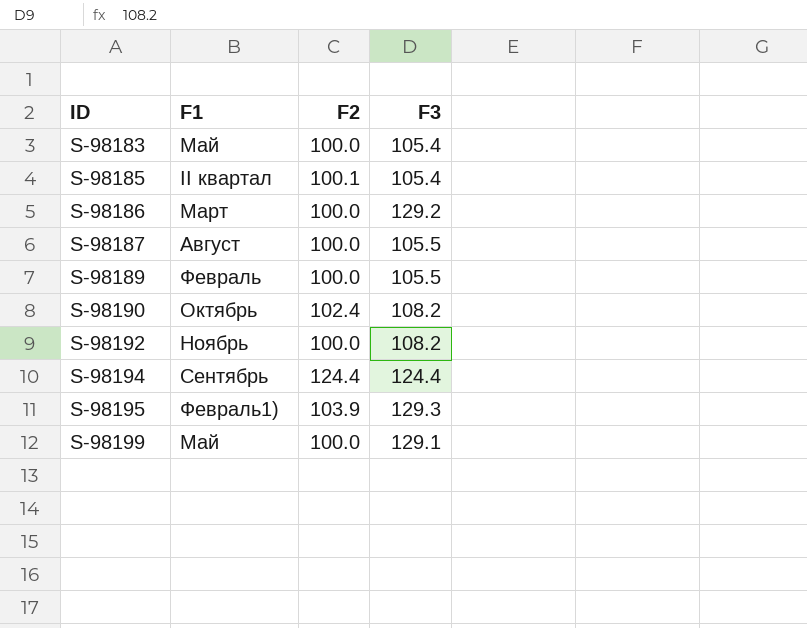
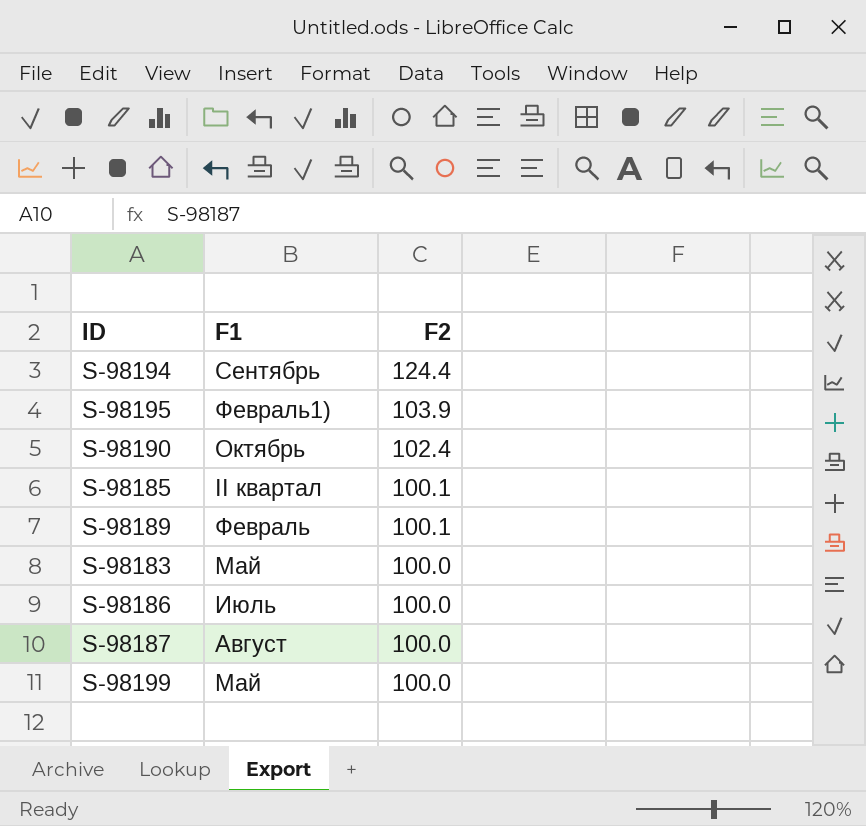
row order: ID ascending -> F2 descending
column F3 | position: 4 -> none
row S-98192: Ноябрь | 100.0 | 108.2 -> none
S-98189 | F2: 100.0 -> 100.1
S-98186 | F1: Март -> Июль

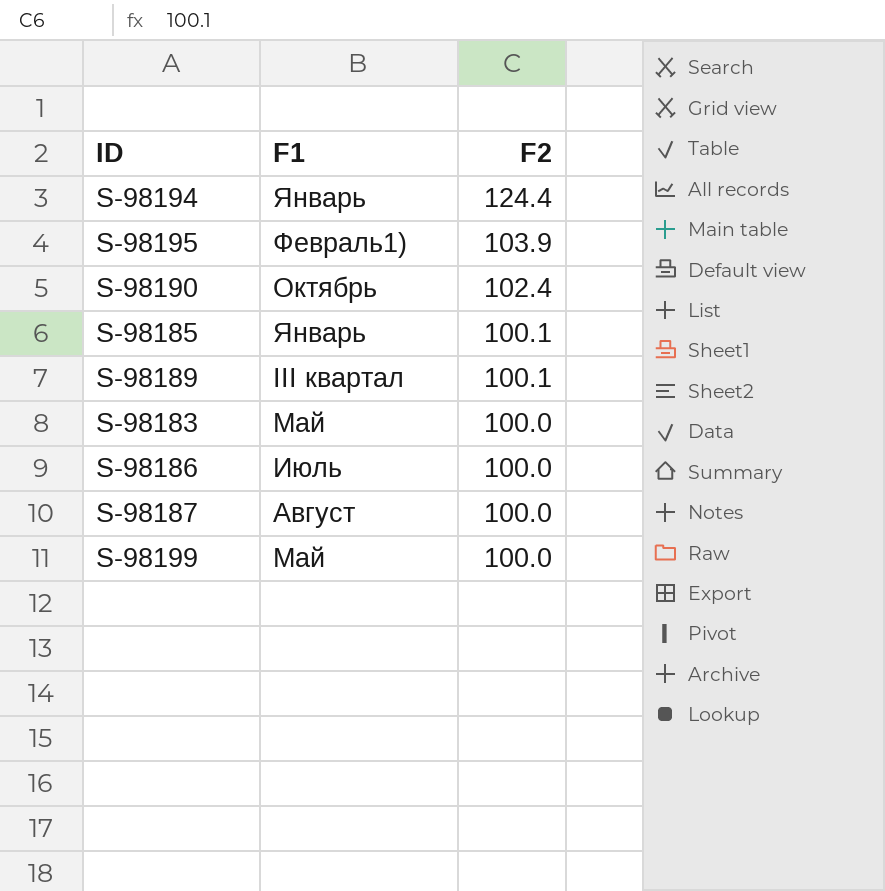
S-98194 | F1: Сентябрь -> Январь
S-98185 | F1: II квартал -> Январь
S-98189 | F1: Февраль -> III квартал

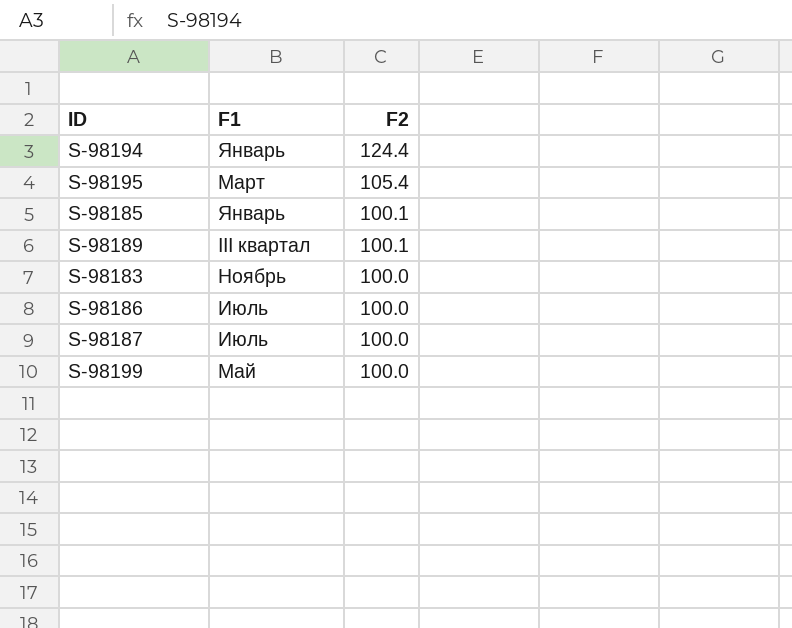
row S-98190: Октябрь | 102.4 -> none
S-98195 | F1: Февраль1) -> Март
S-98195 | F2: 103.9 -> 105.4
S-98183 | F1: Май -> Ноябрь
S-98187 | F1: Август -> Июль

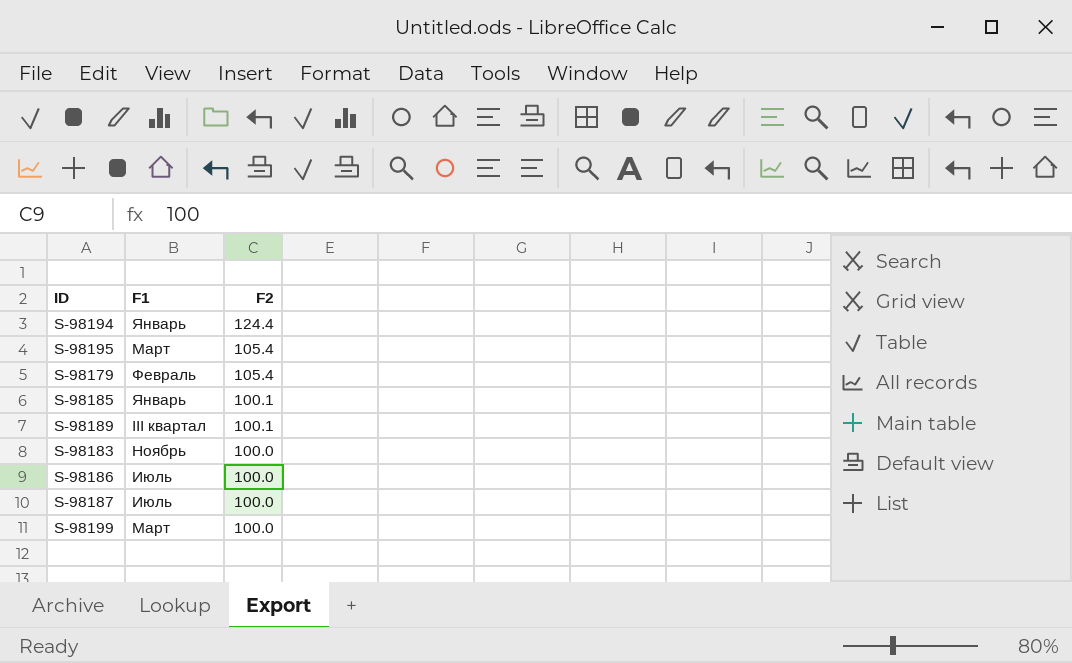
row S-98179: none -> Февраль | 105.4
S-98199 | F1: Май -> Март

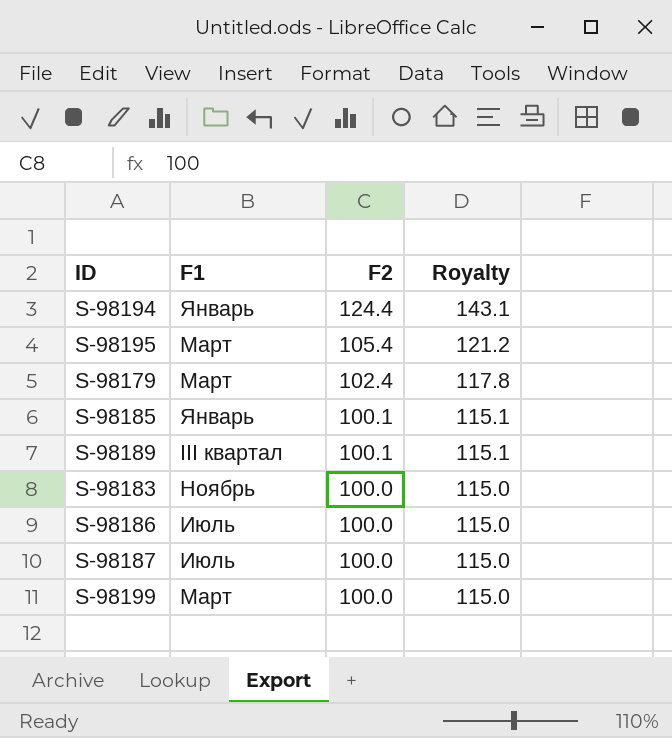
column Royalty | formula: none -> [F2] * 1.15
S-98179 | F1: Февраль -> Март
S-98179 | F2: 105.4 -> 102.4

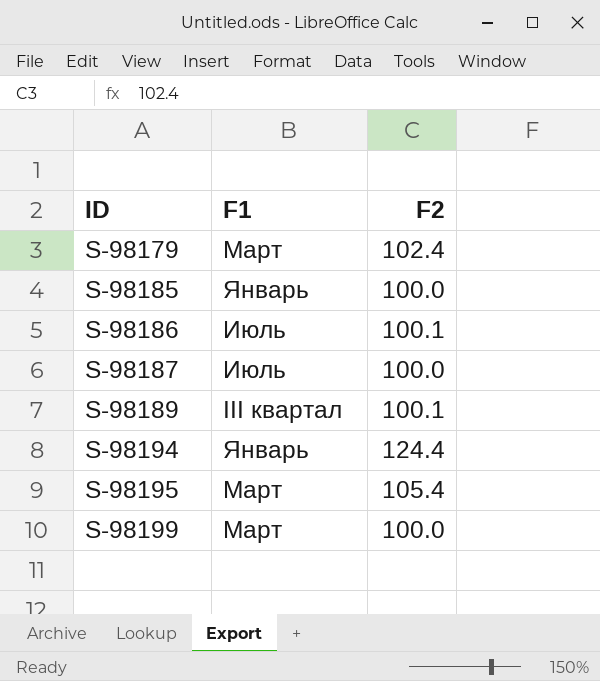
row order: F2 descending -> ID ascending
column Royalty | formula: [F2] * 1.15 -> none
row S-98183: Ноябрь | 100.0 | 115.0 -> none
S-98185 | F2: 100.1 -> 100.0
S-98186 | F2: 100.0 -> 100.1

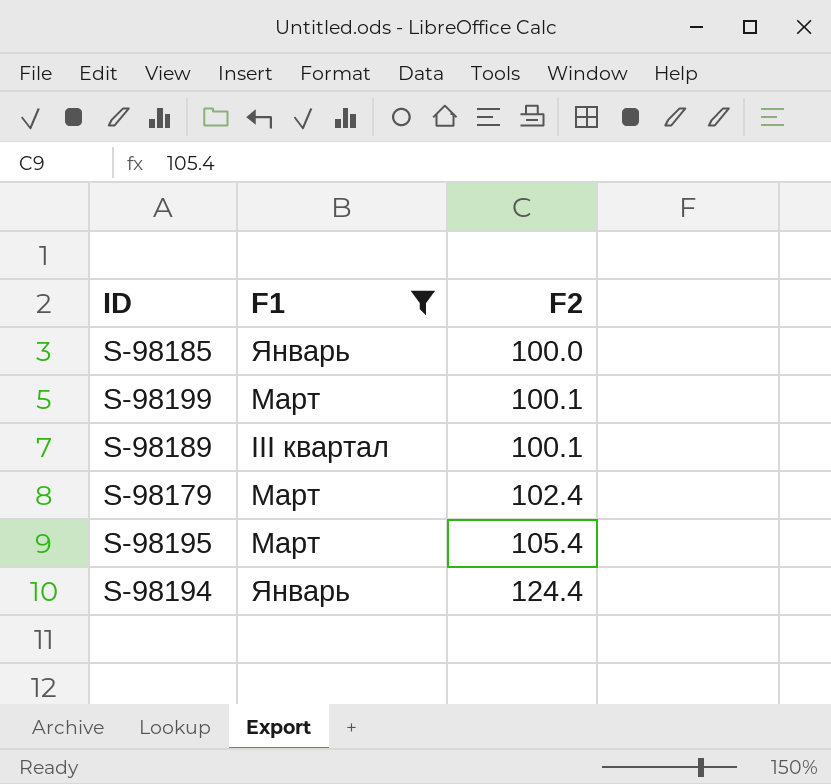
filter: none -> F1 != Июль
row order: ID ascending -> F2 ascending
S-98199 | F2: 100.0 -> 100.1

